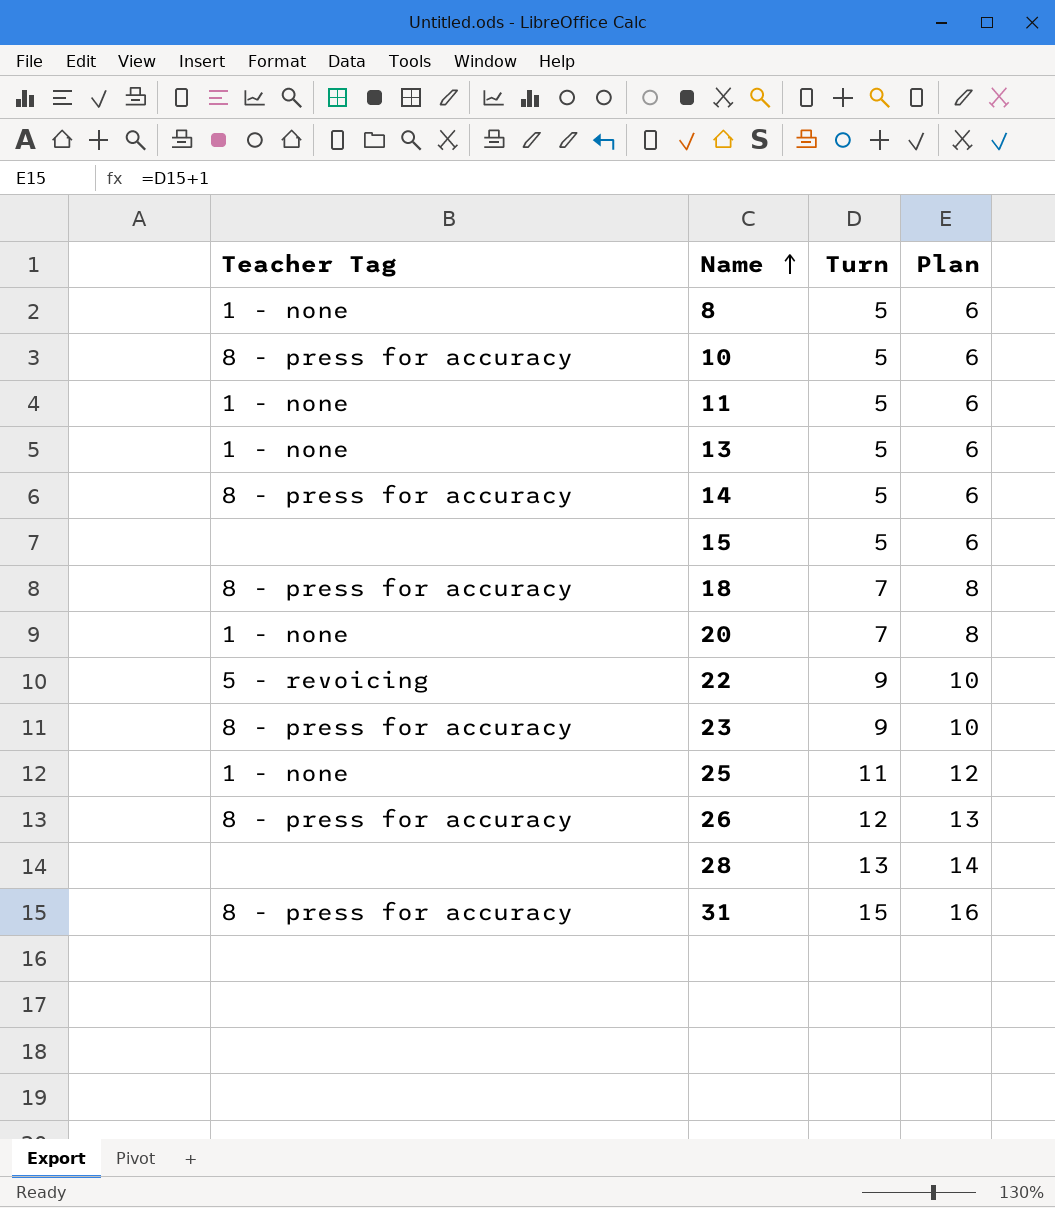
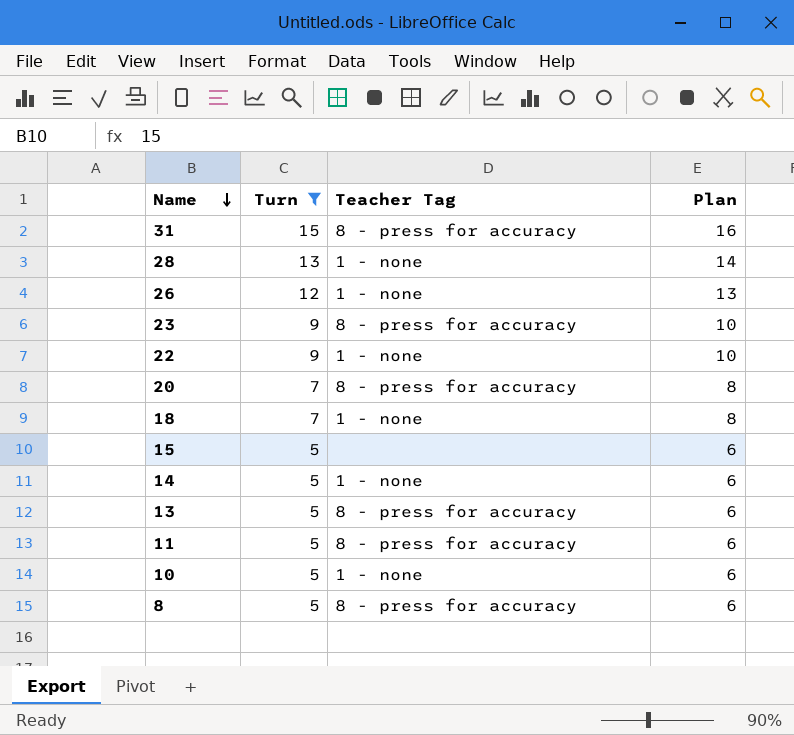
filter: none -> Turn != 11
row order: Name ascending -> Name descending
column Teacher Tag | position: 1 -> 3
28 | Teacher Tag: none -> 1 - none
26 | Teacher Tag: 8 - press for accuracy -> 1 - none
22 | Teacher Tag: 5 - revoicing -> 1 - none
20 | Teacher Tag: 1 - none -> 8 - press for accuracy
18 | Teacher Tag: 8 - press for accuracy -> 1 - none
14 | Teacher Tag: 8 - press for accuracy -> 1 - none
13 | Teacher Tag: 1 - none -> 8 - press for accuracy
11 | Teacher Tag: 1 - none -> 8 - press for accuracy
10 | Teacher Tag: 8 - press for accuracy -> 1 - none
8 | Teacher Tag: 1 - none -> 8 - press for accuracy

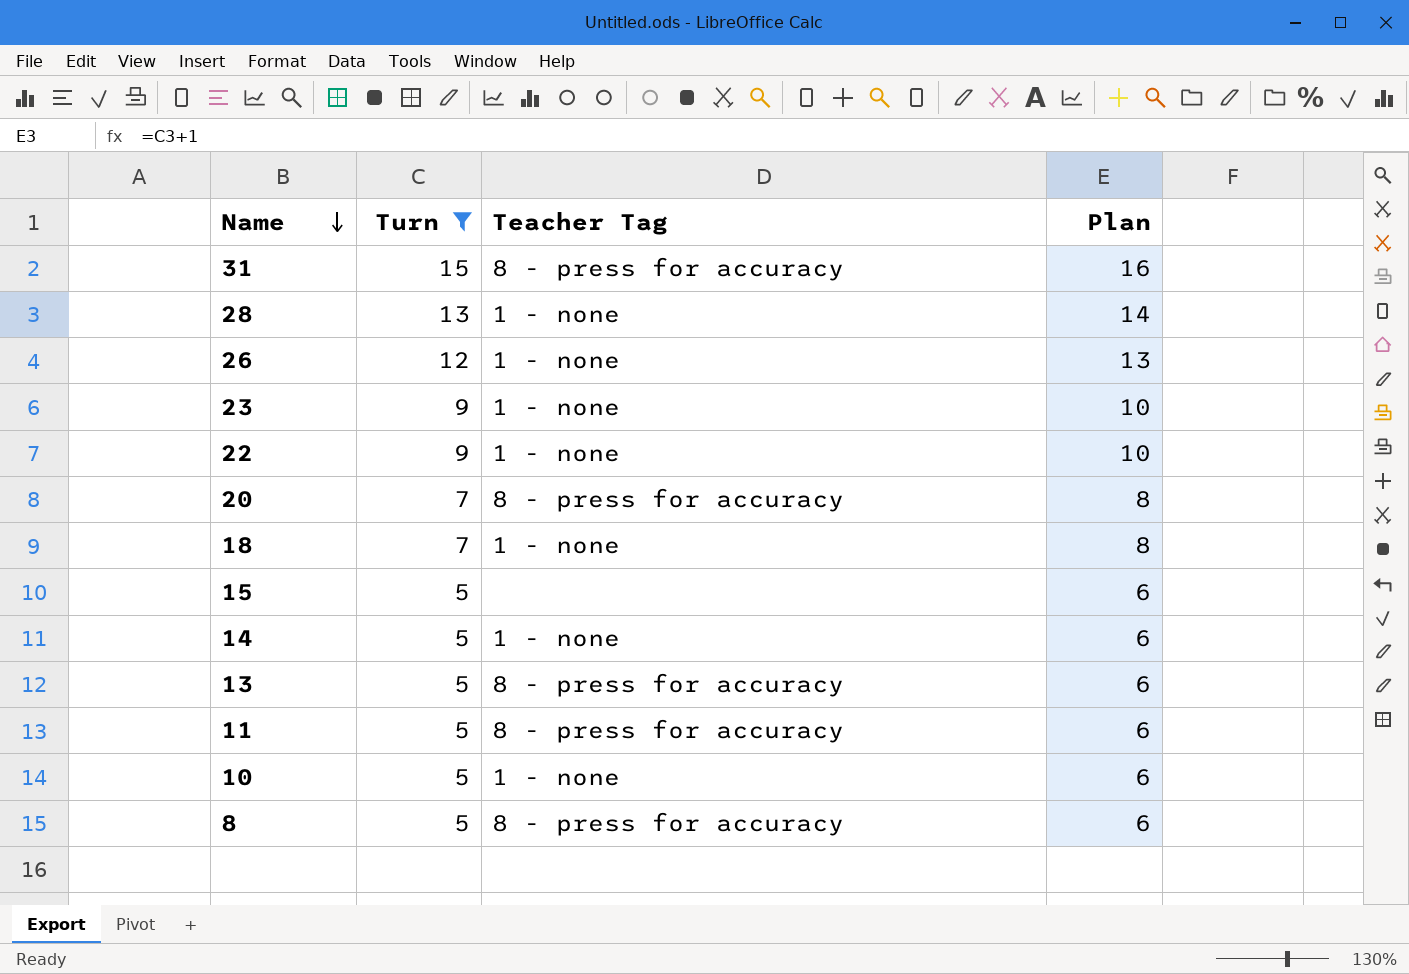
23 | Teacher Tag: 8 - press for accuracy -> 1 - none

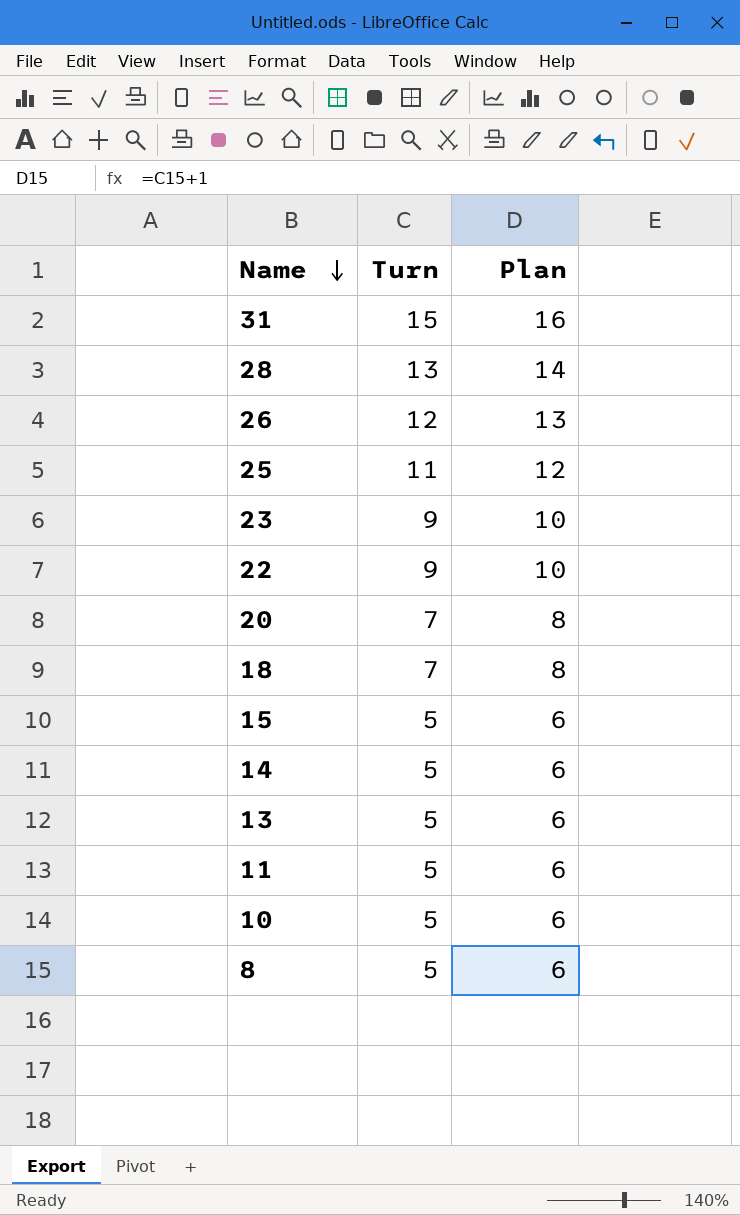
filter: Turn != 11 -> none
column Teacher Tag | position: 3 -> none

